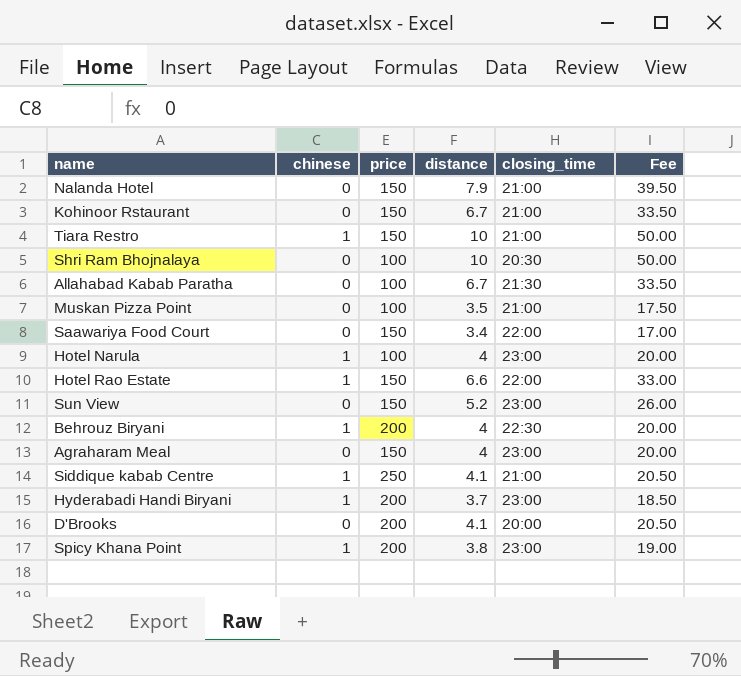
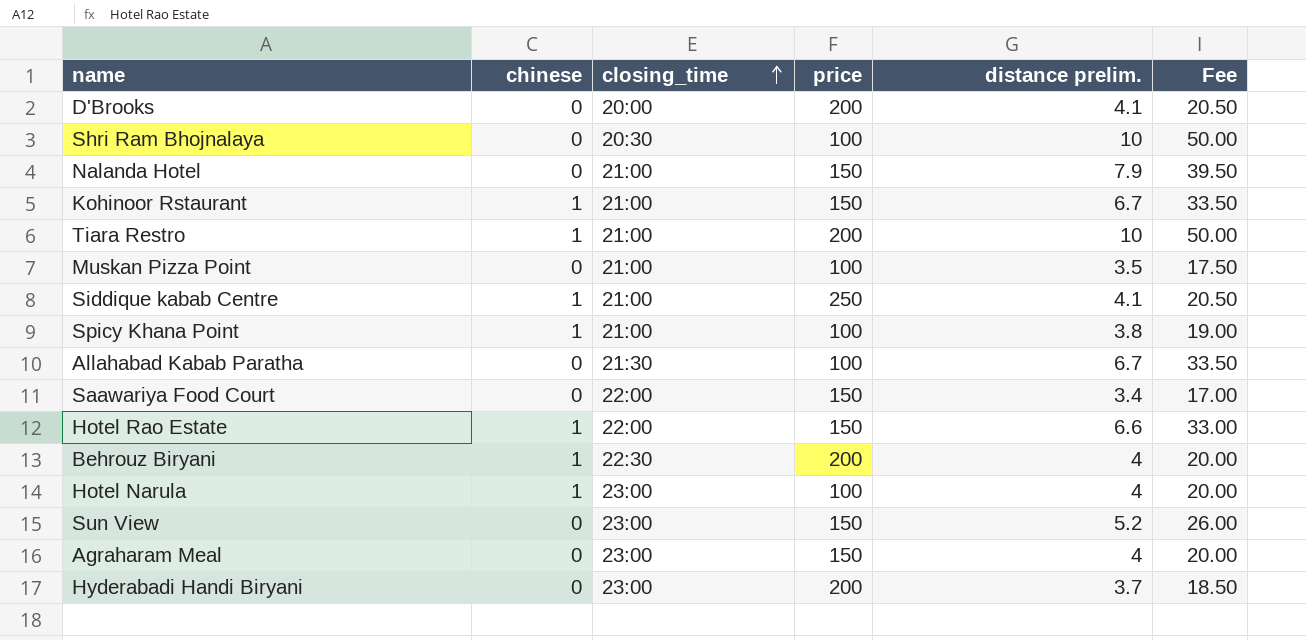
row order: none -> closing_time ascending
column closing_time | position: 5 -> 3
column name: distance -> distance prelim.
Kohinoor Rstaurant | chinese: 0 -> 1
Tiara Restro | price: 150 -> 200
Spicy Khana Point | closing_time: 23:00 -> 21:00
Spicy Khana Point | price: 200 -> 100
Hyderabadi Handi Biryani | chinese: 1 -> 0

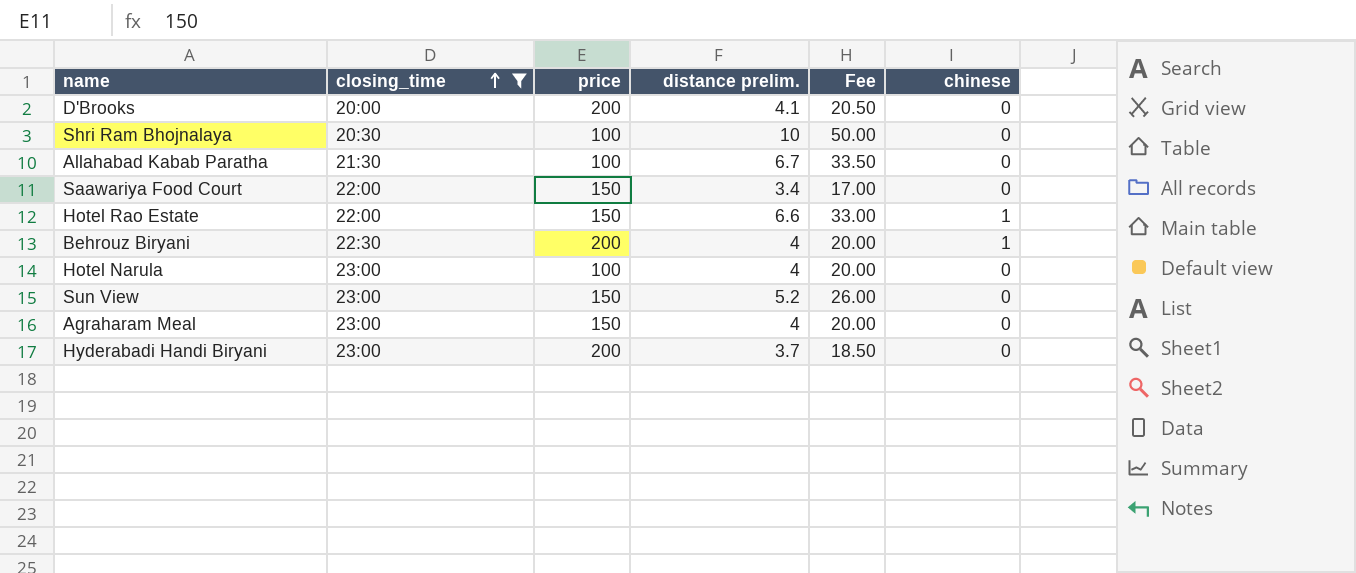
filter: none -> closing_time != 21:00
column chinese | position: 2 -> 6
Hotel Narula | chinese: 1 -> 0

